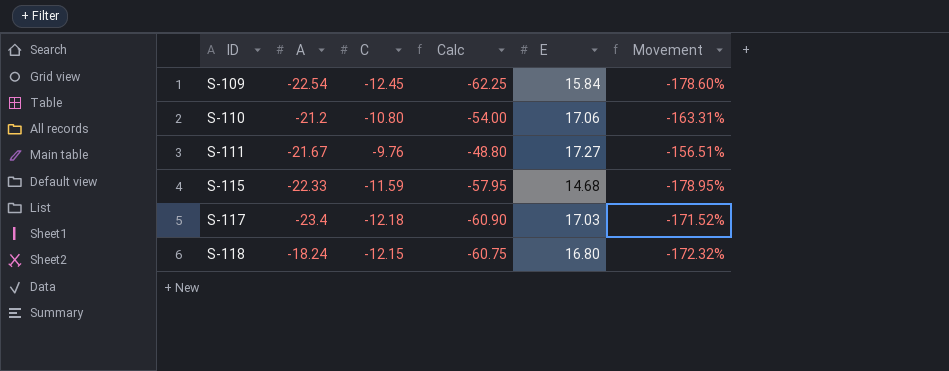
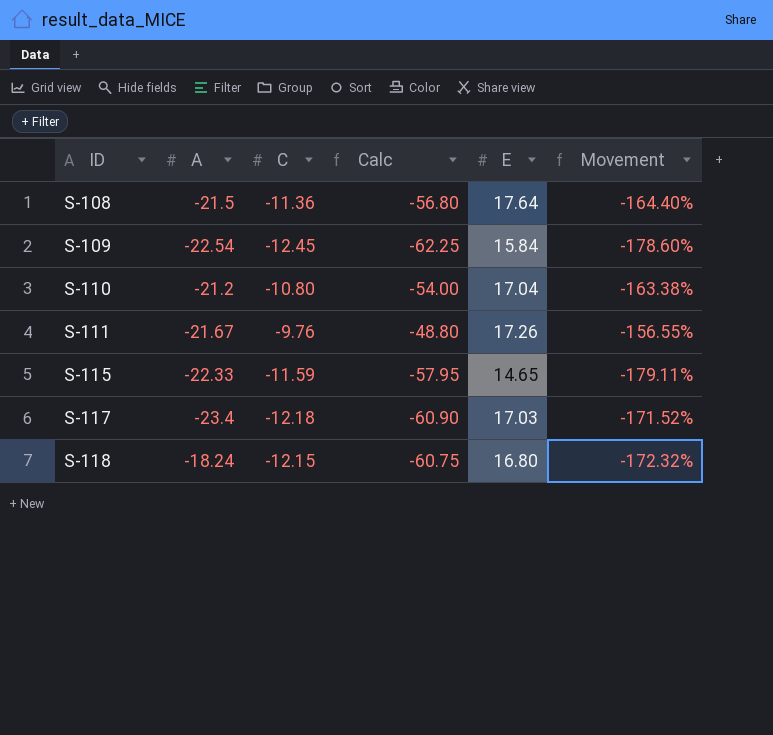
row S-108: none -> -21.5 | -11.36 | -56.80 | 17.64 | -164.40%
S-110 | E: 17.06 -> 17.04
S-110 | Movement: -163.31% -> -163.38%
S-111 | E: 17.27 -> 17.26
S-111 | Movement: -156.51% -> -156.55%
S-115 | E: 14.68 -> 14.65
S-115 | Movement: -178.95% -> -179.11%

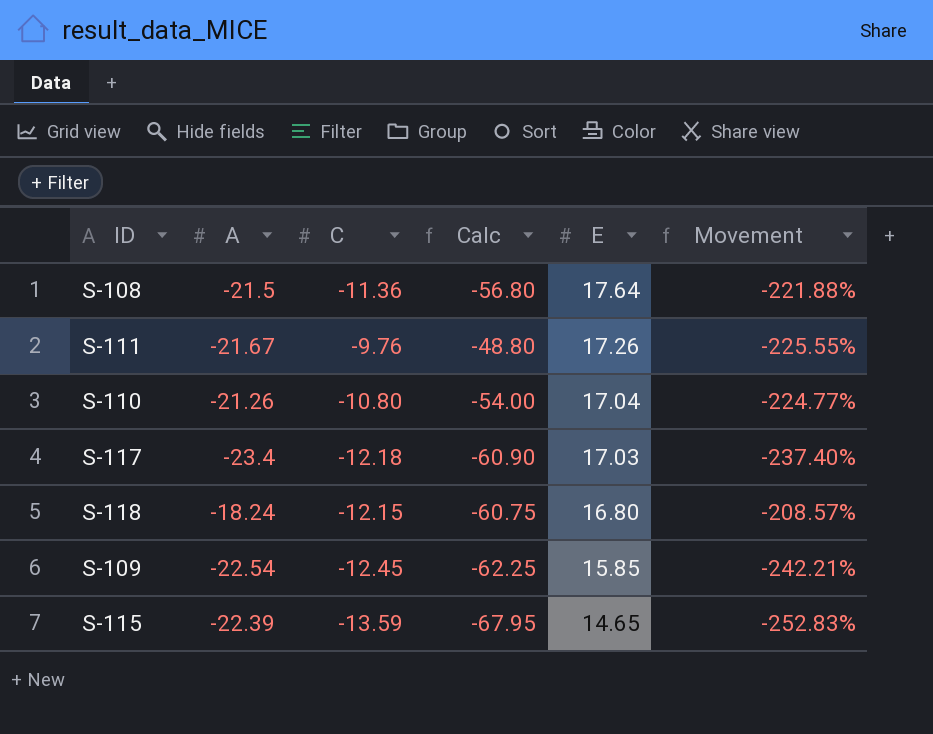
row order: ID ascending -> E descending
column Movement | formula: ([C] - [E]) / [E] -> ([A] - [E]) / [E]
S-110 | A: -21.2 -> -21.26
S-109 | E: 15.84 -> 15.85
S-115 | A: -22.33 -> -22.39
S-115 | C: -11.59 -> -13.59
S-115 | Calc: -57.95 -> -67.95

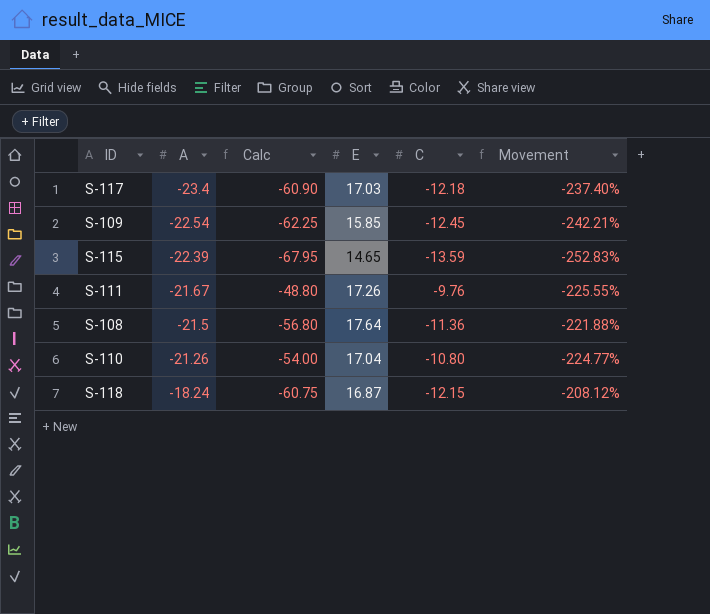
row order: E descending -> A ascending
column C | position: 3 -> 5
S-118 | E: 16.80 -> 16.87
S-118 | Movement: -208.57% -> -208.12%

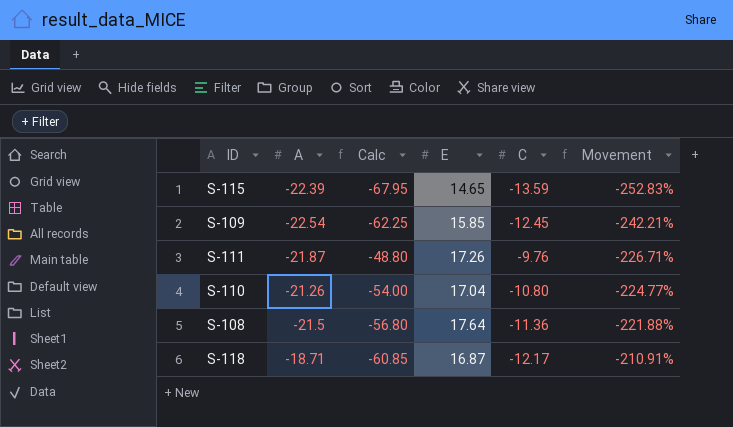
row order: A ascending -> Movement ascending
row S-117: -23.4 | -60.90 | 17.03 | -12.18 | -237.40% -> none
S-111 | A: -21.67 -> -21.87
S-111 | Movement: -225.55% -> -226.71%
S-118 | A: -18.24 -> -18.71
S-118 | Calc: -60.75 -> -60.85
S-118 | C: -12.15 -> -12.17
S-118 | Movement: -208.12% -> -210.91%

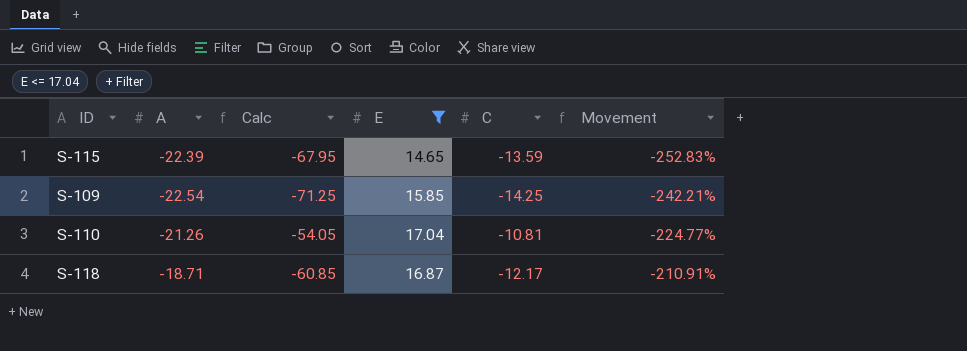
filter: none -> E <= 17.04
S-109 | Calc: -62.25 -> -71.25
S-109 | C: -12.45 -> -14.25
S-110 | Calc: -54.00 -> -54.05
S-110 | C: -10.80 -> -10.81

